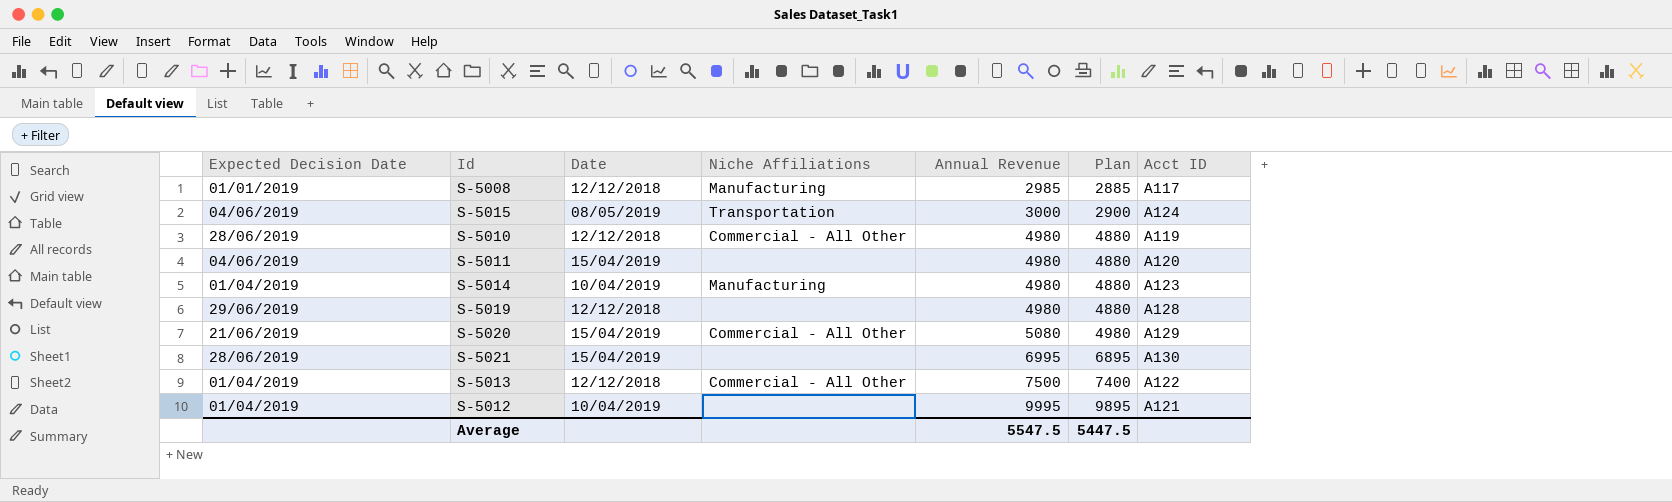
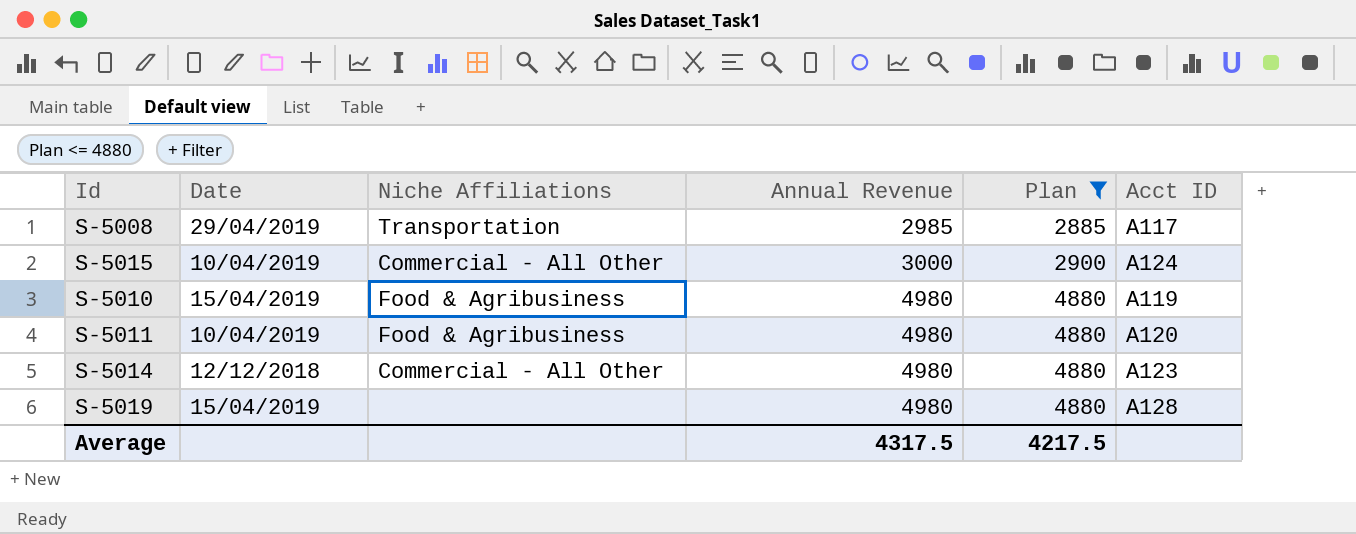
filter: none -> Plan <= 4880
column Expected Decision Date | position: 1 -> none
S-5008 | Date: 12/12/2018 -> 29/04/2019
S-5008 | Niche Affiliations: Manufacturing -> Transportation
S-5015 | Date: 08/05/2019 -> 10/04/2019
S-5015 | Niche Affiliations: Transportation -> Commercial - All Other
S-5010 | Date: 12/12/2018 -> 15/04/2019
S-5010 | Niche Affiliations: Commercial - All Other -> Food & Agribusiness
S-5011 | Date: 15/04/2019 -> 10/04/2019
S-5011 | Niche Affiliations: none -> Food & Agribusiness
S-5014 | Date: 10/04/2019 -> 12/12/2018
S-5014 | Niche Affiliations: Manufacturing -> Commercial - All Other
S-5019 | Date: 12/12/2018 -> 15/04/2019
Average | Annual Revenue: 5547.5 -> 4317.5
Average | Plan: 5447.5 -> 4217.5

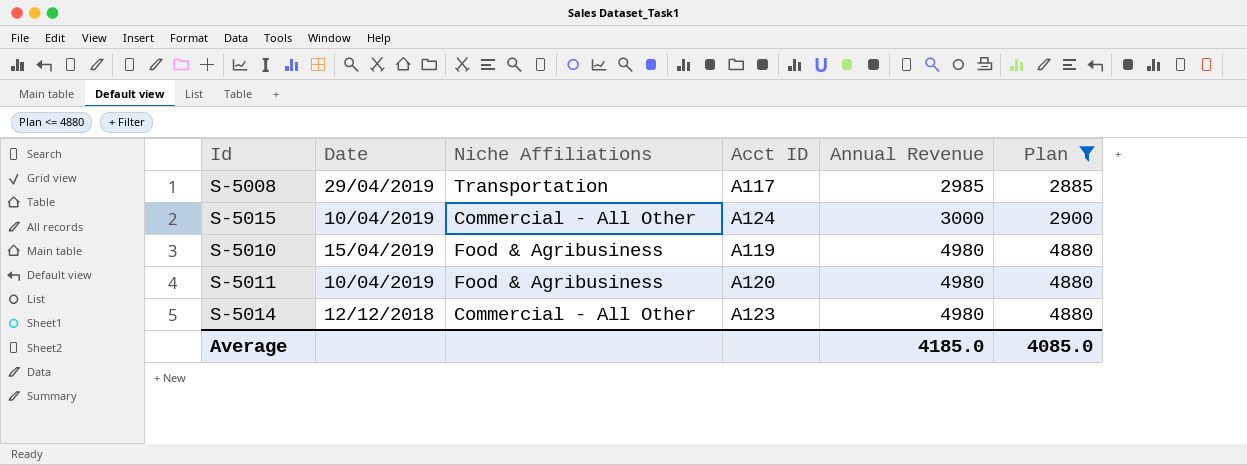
column Acct ID | position: 6 -> 4
row S-5019: 15/04/2019 | none | 4980 | 4880 | A128 -> none
Average | Annual Revenue: 4317.5 -> 4185.0
Average | Plan: 4217.5 -> 4085.0

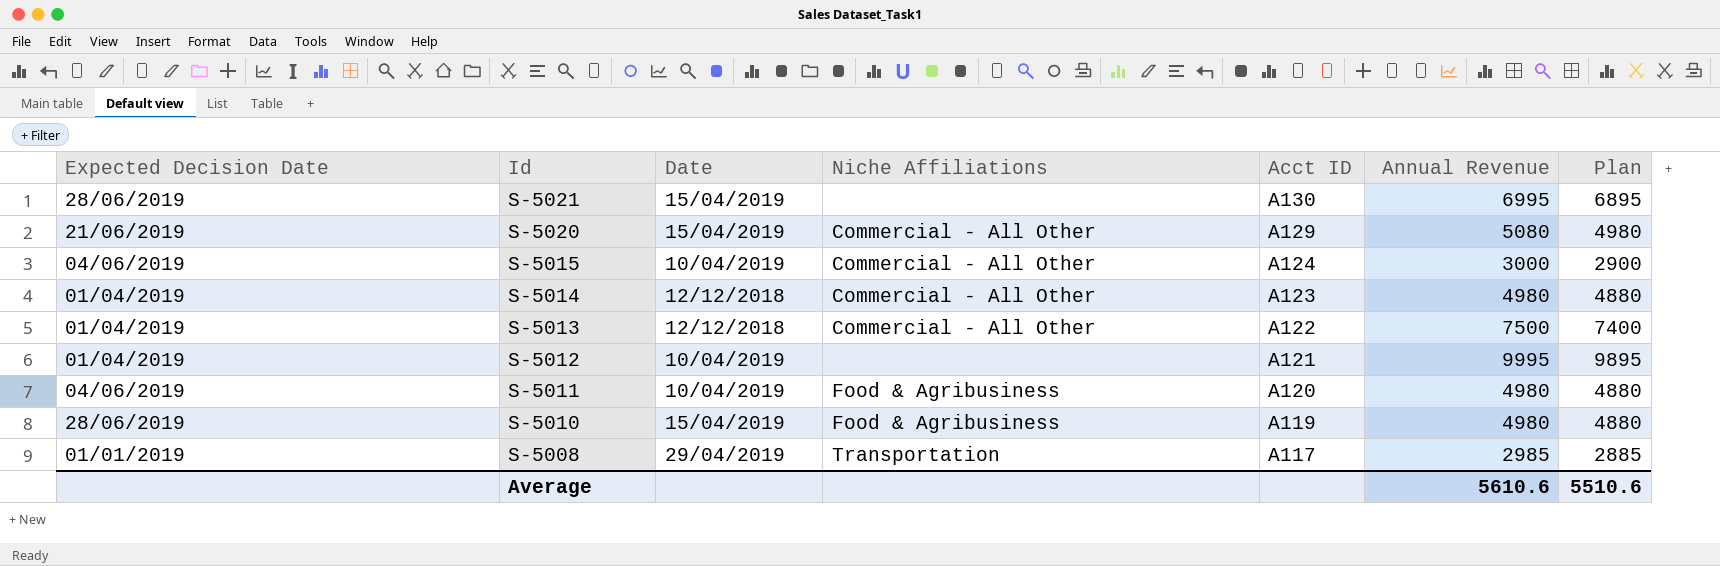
filter: Plan <= 4880 -> none
row order: Annual Revenue ascending -> Id descending
column Expected Decision Date | position: none -> 1
Average | Annual Revenue: 4185.0 -> 5610.6
Average | Plan: 4085.0 -> 5510.6

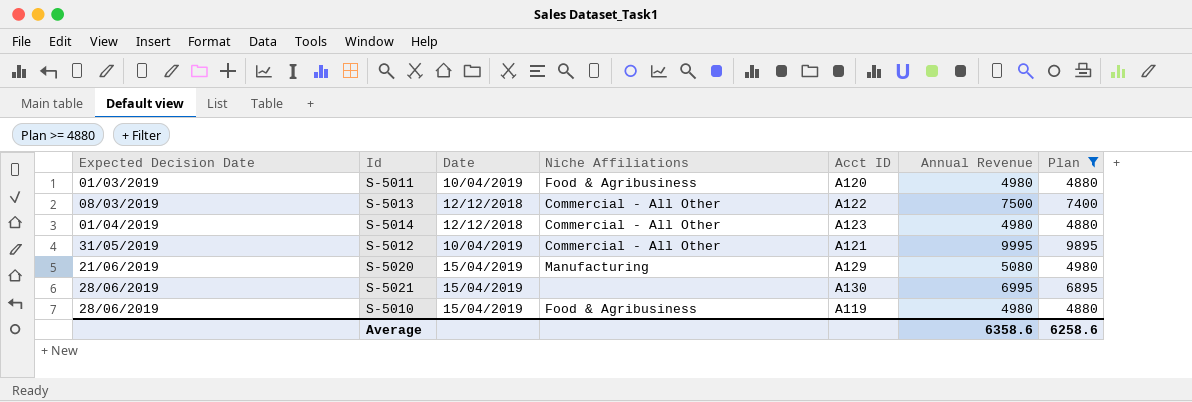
filter: none -> Plan >= 4880
row order: Id descending -> Expected Decision Date ascending
S-5011 | Expected Decision Date: 04/06/2019 -> 01/03/2019
S-5013 | Expected Decision Date: 01/04/2019 -> 08/03/2019
S-5012 | Expected Decision Date: 01/04/2019 -> 31/05/2019
S-5012 | Niche Affiliations: none -> Commercial - All Other
S-5020 | Niche Affiliations: Commercial - All Other -> Manufacturing
Average | Annual Revenue: 5610.6 -> 6358.6
Average | Plan: 5510.6 -> 6258.6

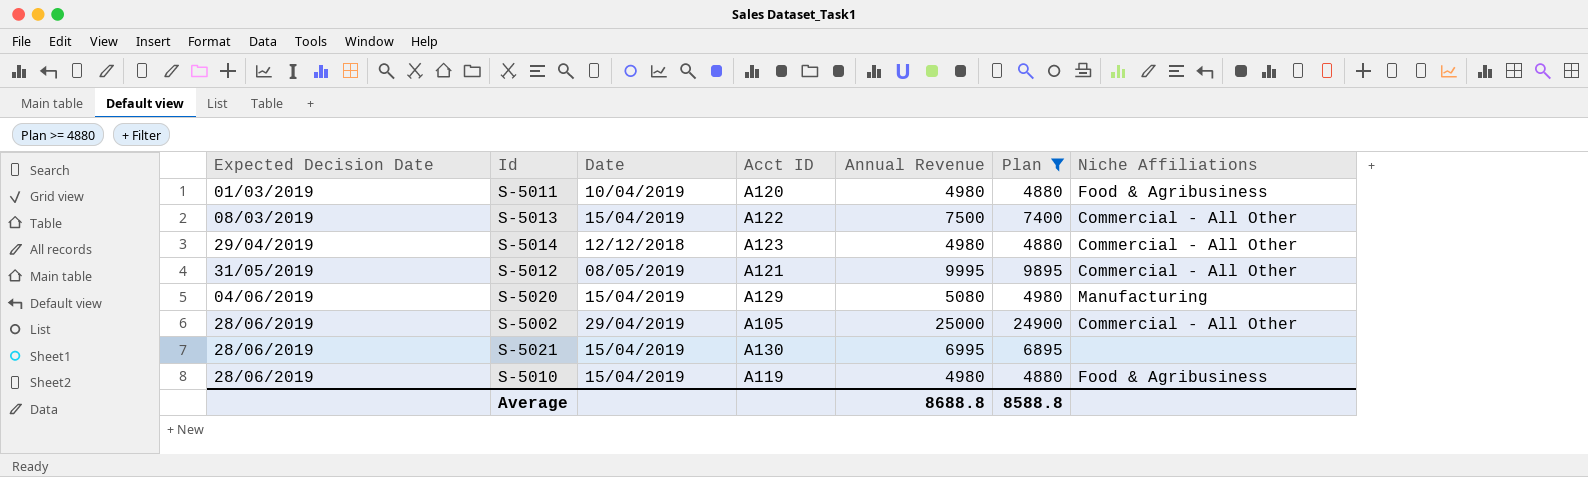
column Niche Affiliations | position: 4 -> 7
S-5013 | Date: 12/12/2018 -> 15/04/2019
S-5014 | Expected Decision Date: 01/04/2019 -> 29/04/2019
S-5012 | Date: 10/04/2019 -> 08/05/2019
S-5020 | Expected Decision Date: 21/06/2019 -> 04/06/2019
row S-5002: none -> 28/06/2019 | 29/04/2019 | A105 | 25000 | 24900 | Commercial - All Other
Average | Annual Revenue: 6358.6 -> 8688.8
Average | Plan: 6258.6 -> 8588.8

